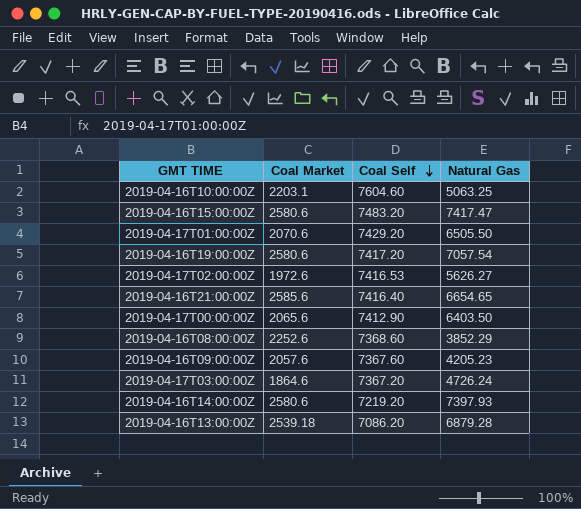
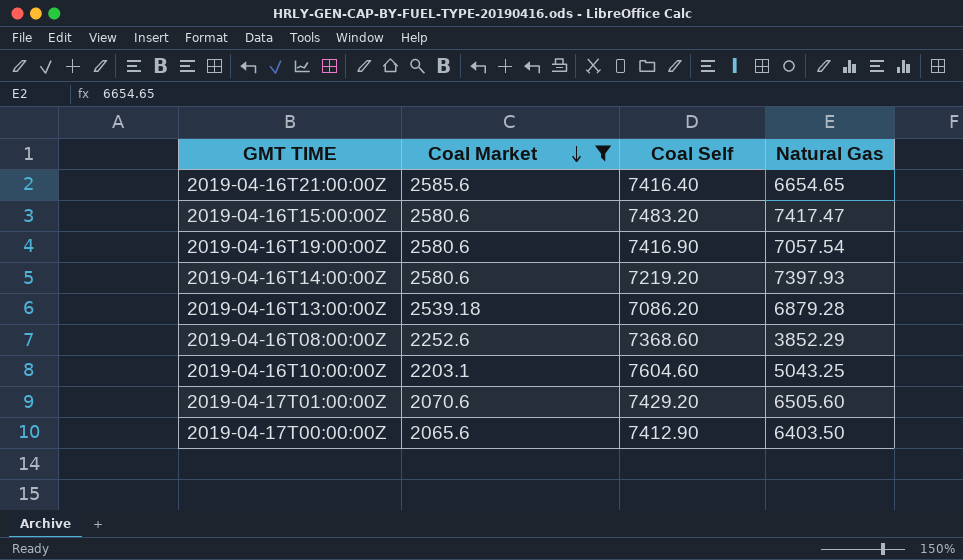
filter: none -> Coal Market >= 2065.6
row order: Coal Self descending -> Coal Market descending
2019-04-16T19:00:00Z | Coal Self: 7417.20 -> 7416.90
2019-04-16T10:00:00Z | Natural Gas: 5063.25 -> 5043.25
2019-04-17T01:00:00Z | Natural Gas: 6505.50 -> 6505.60

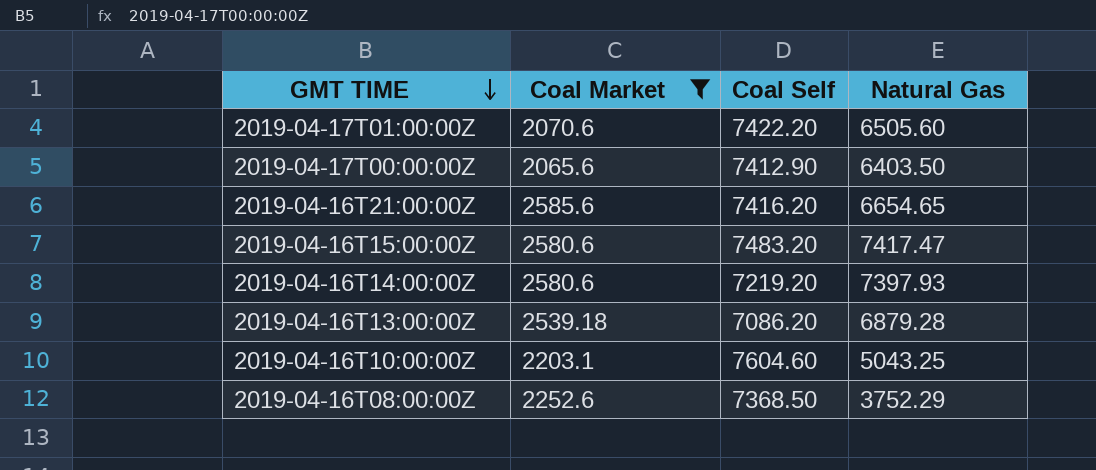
row order: Coal Market descending -> GMT TIME descending
row 2019-04-16T19:00:00Z: 2580.6 | 7416.90 | 7057.54 -> none
2019-04-17T01:00:00Z | Coal Self: 7429.20 -> 7422.20
2019-04-16T21:00:00Z | Coal Self: 7416.40 -> 7416.20
2019-04-16T08:00:00Z | Coal Self: 7368.60 -> 7368.50
2019-04-16T08:00:00Z | Natural Gas: 3852.29 -> 3752.29

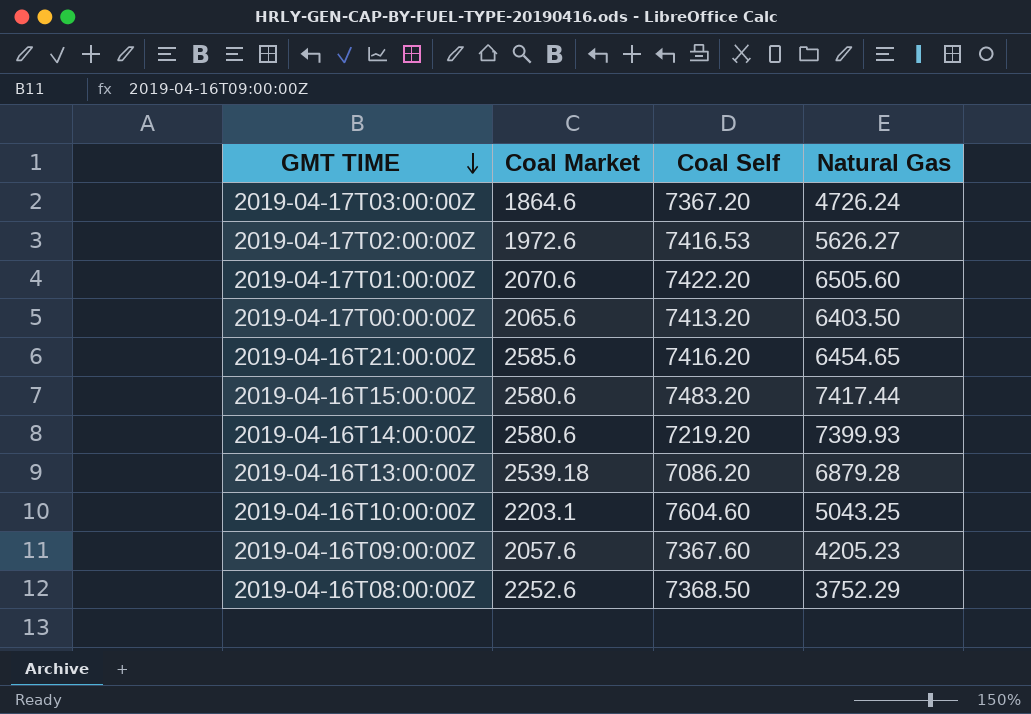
filter: Coal Market >= 2065.6 -> none
2019-04-17T00:00:00Z | Coal Self: 7412.90 -> 7413.20
2019-04-16T21:00:00Z | Natural Gas: 6654.65 -> 6454.65
2019-04-16T15:00:00Z | Natural Gas: 7417.47 -> 7417.44
2019-04-16T14:00:00Z | Natural Gas: 7397.93 -> 7399.93

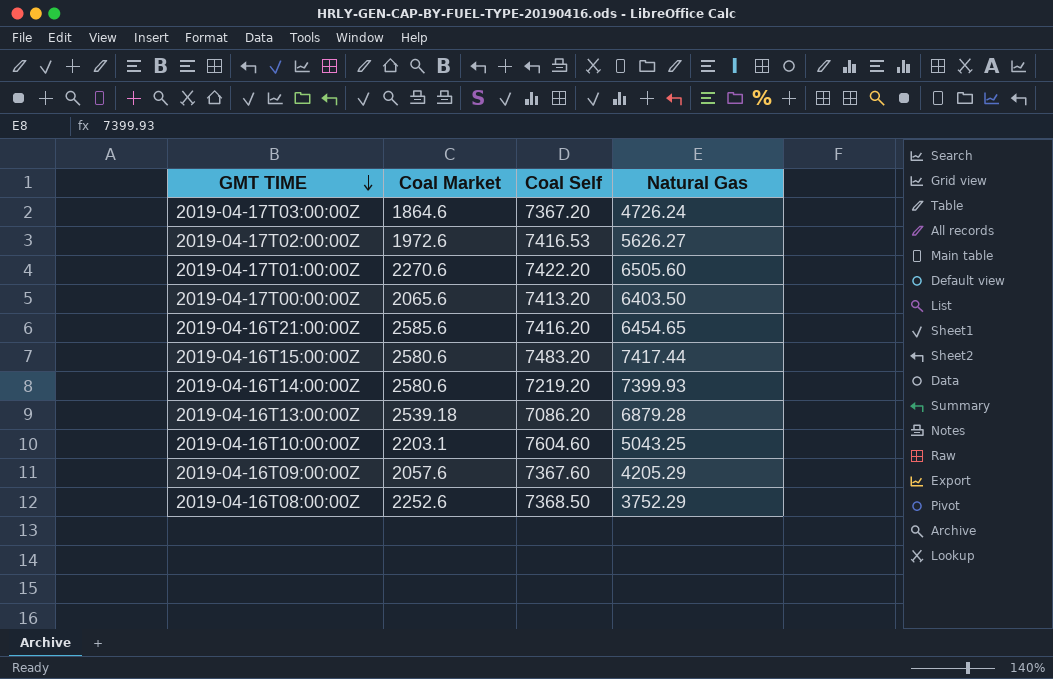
2019-04-17T01:00:00Z | Coal Market: 2070.6 -> 2270.6
2019-04-16T09:00:00Z | Natural Gas: 4205.23 -> 4205.29

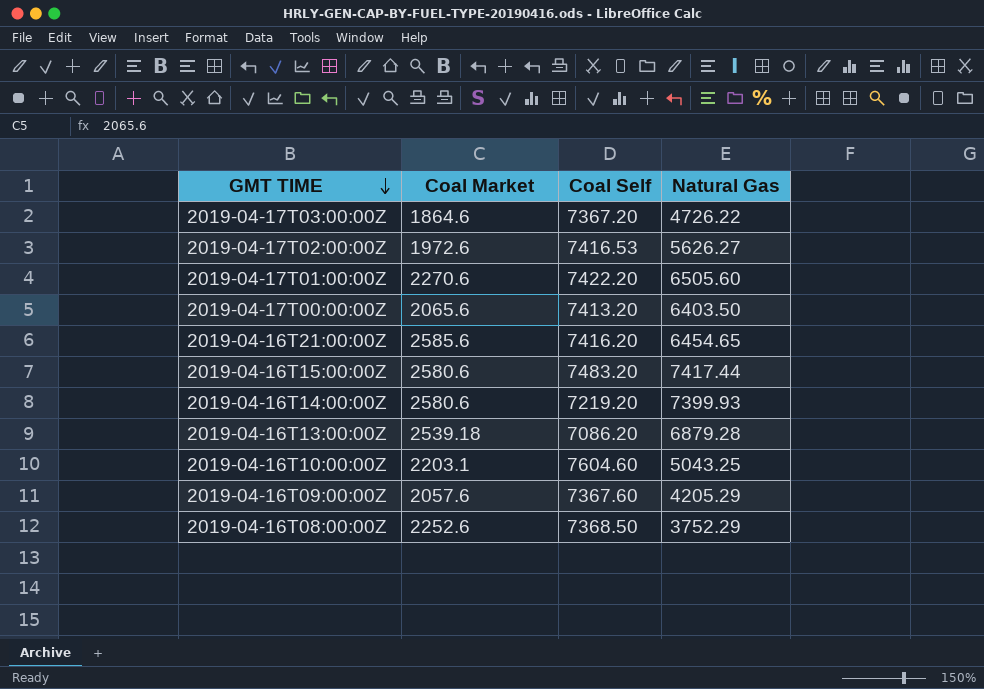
2019-04-17T03:00:00Z | Natural Gas: 4726.24 -> 4726.22

